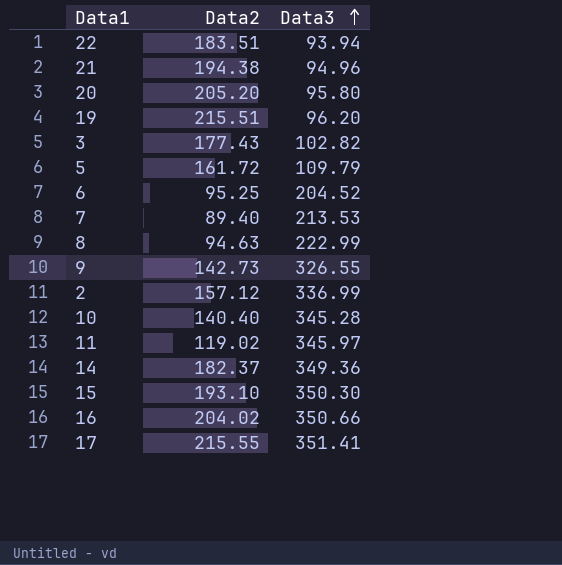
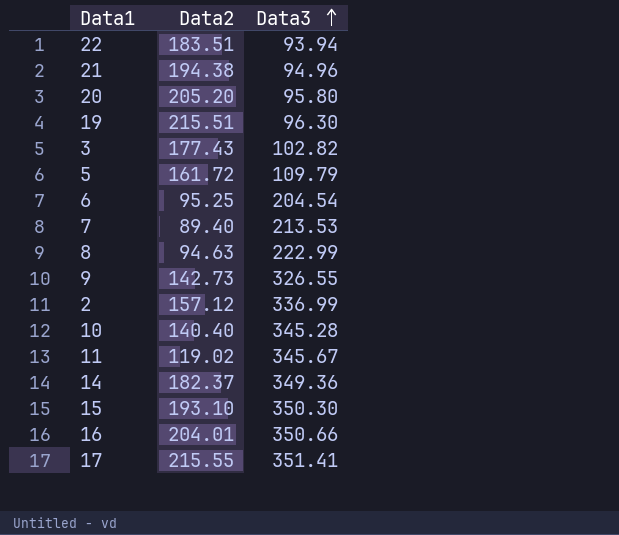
19 | Data3: 96.20 -> 96.30
6 | Data3: 204.52 -> 204.54
11 | Data3: 345.97 -> 345.67
16 | Data2: 204.02 -> 204.01

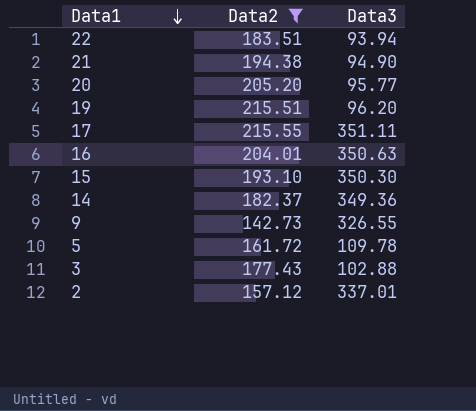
filter: none -> Data2 >= 142.73
row order: Data3 ascending -> Data1 descending
21 | Data3: 94.96 -> 94.90
20 | Data3: 95.80 -> 95.77
19 | Data3: 96.30 -> 96.20
17 | Data3: 351.41 -> 351.11
16 | Data3: 350.66 -> 350.63
5 | Data3: 109.79 -> 109.78
3 | Data3: 102.82 -> 102.88
2 | Data3: 336.99 -> 337.01

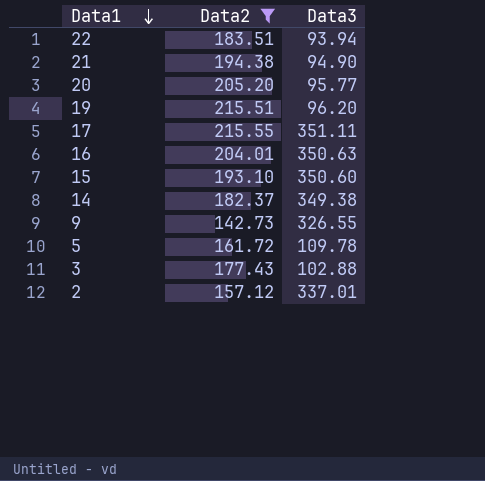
15 | Data3: 350.30 -> 350.60
14 | Data3: 349.36 -> 349.38

